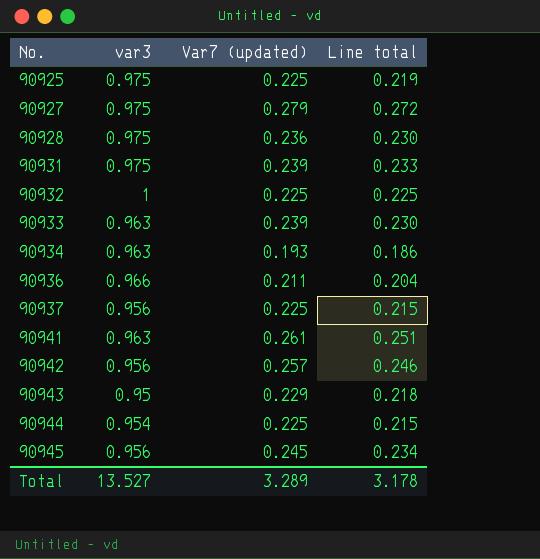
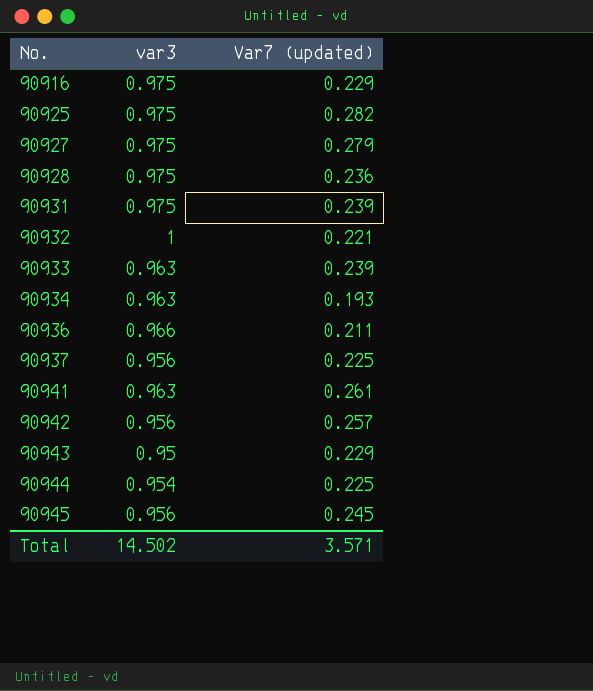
column Line total | formula: [var3] * [Var7 (updated)] -> none
row 90916: none -> 0.975 | 0.229
90925 | Var7 (updated): 0.225 -> 0.282
90932 | Var7 (updated): 0.225 -> 0.221
Total | var3: 13.527 -> 14.502
Total | Var7 (updated): 3.289 -> 3.571

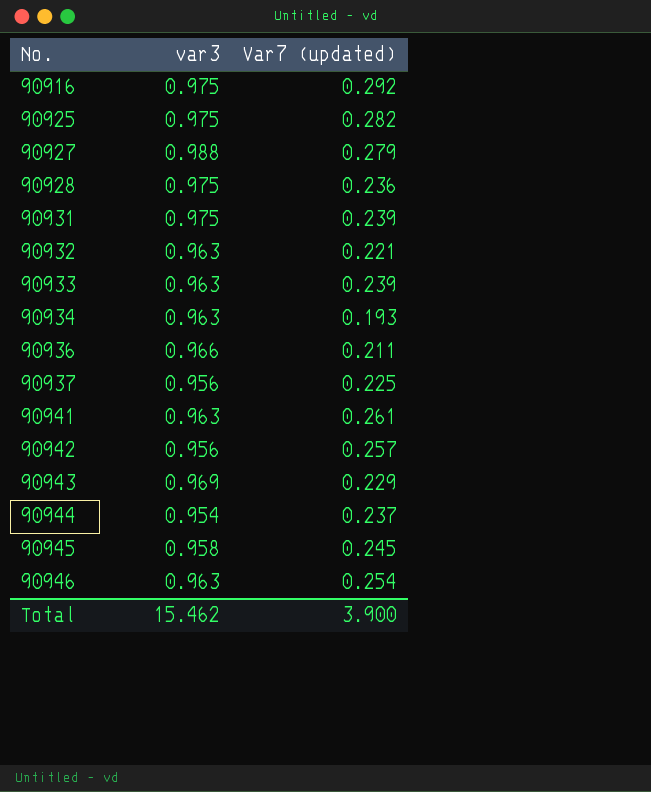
90916 | Var7 (updated): 0.229 -> 0.292
90927 | var3: 0.975 -> 0.988
90932 | var3: 1 -> 0.963
90943 | var3: 0.95 -> 0.969
90944 | Var7 (updated): 0.225 -> 0.237
90945 | var3: 0.956 -> 0.958
row 90946: none -> 0.963 | 0.254
Total | var3: 14.502 -> 15.462
Total | Var7 (updated): 3.571 -> 3.900

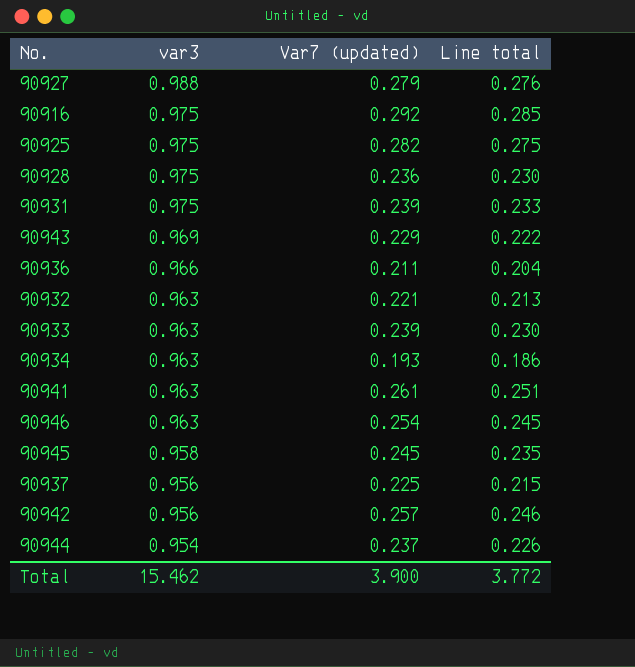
row order: No. ascending -> var3 descending
column Line total | formula: none -> [var3] * [Var7 (updated)]

